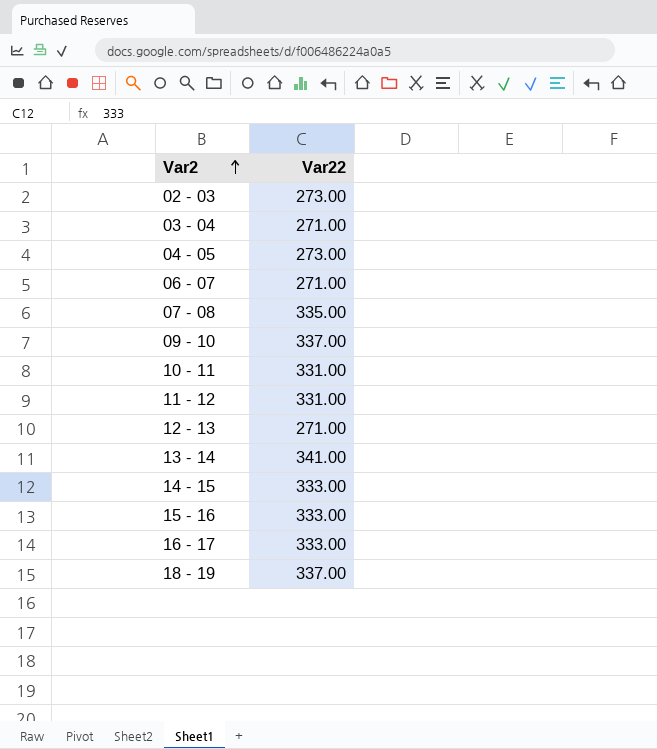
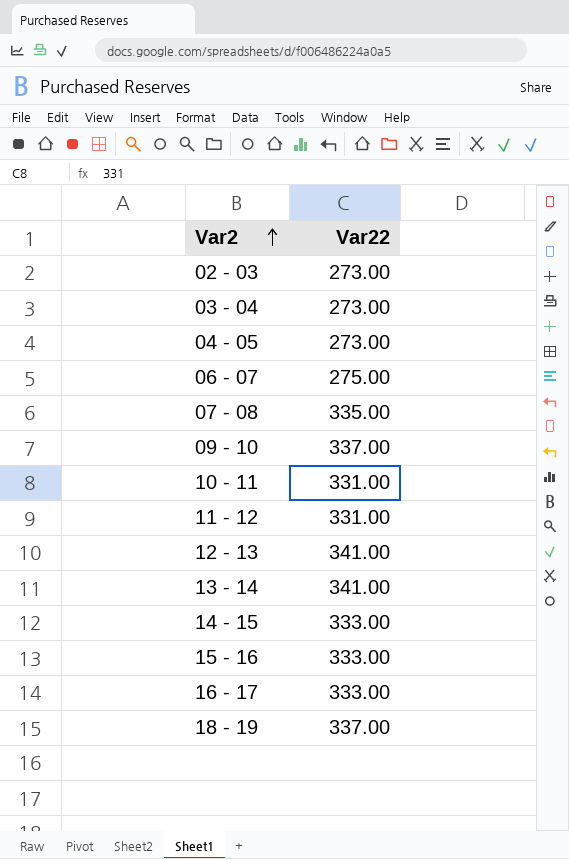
03 - 04 | Var22: 271.00 -> 273.00
06 - 07 | Var22: 271.00 -> 275.00
12 - 13 | Var22: 271.00 -> 341.00

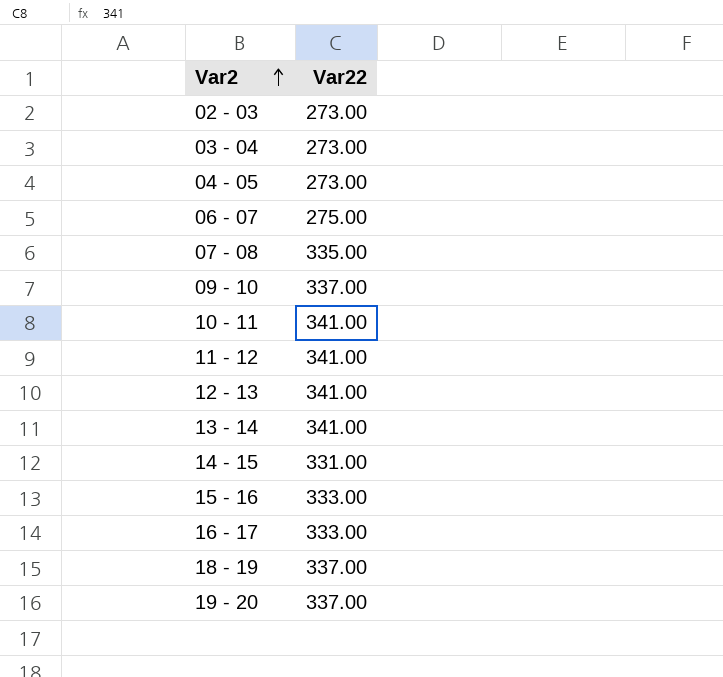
10 - 11 | Var22: 331.00 -> 341.00
11 - 12 | Var22: 331.00 -> 341.00
14 - 15 | Var22: 333.00 -> 331.00
row 19 - 20: none -> 337.00

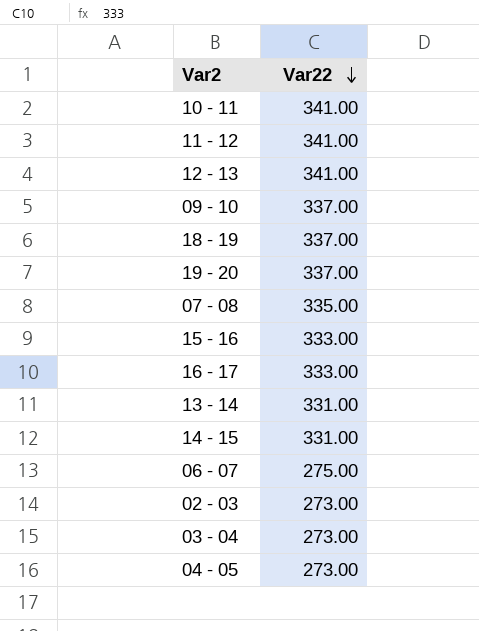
row order: Var2 ascending -> Var22 descending
13 - 14 | Var22: 341.00 -> 331.00

